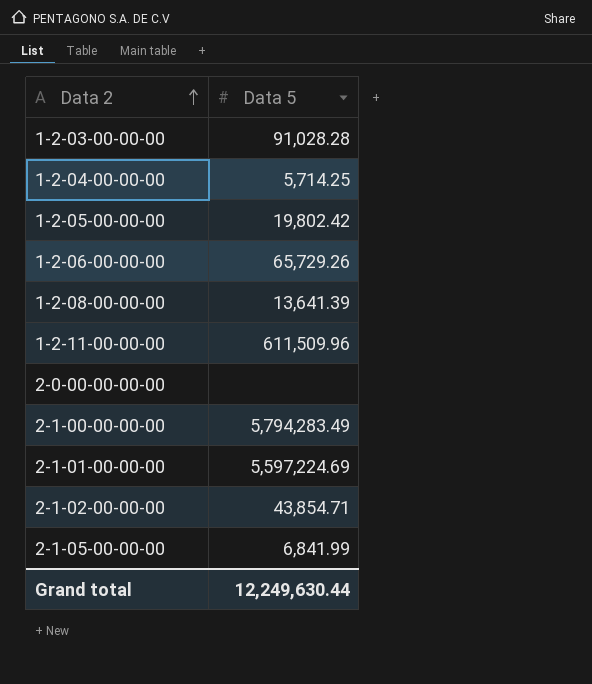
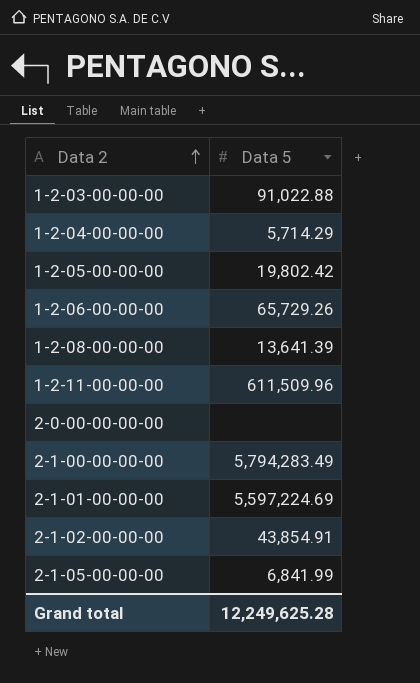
1-2-03-00-00-00 | Data 5: 91,028.28 -> 91,022.88
1-2-04-00-00-00 | Data 5: 5,714.25 -> 5,714.29
2-1-02-00-00-00 | Data 5: 43,854.71 -> 43,854.91
Grand total | Data 5: 12,249,630.44 -> 12,249,625.28

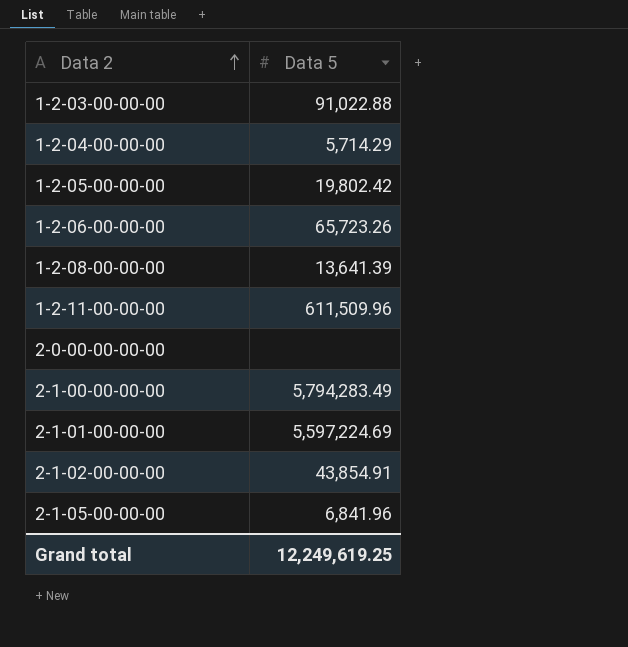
1-2-06-00-00-00 | Data 5: 65,729.26 -> 65,723.26
2-1-05-00-00-00 | Data 5: 6,841.99 -> 6,841.96
Grand total | Data 5: 12,249,625.28 -> 12,249,619.25

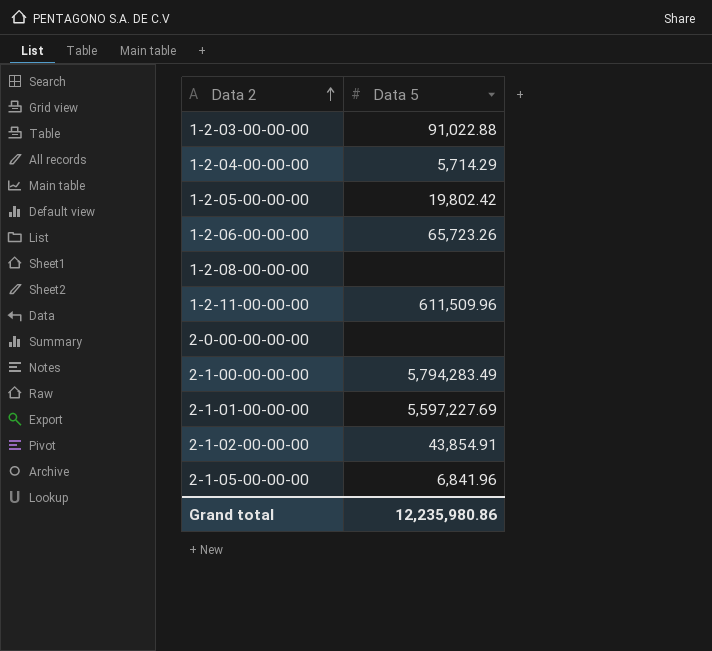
1-2-08-00-00-00 | Data 5: 13,641.39 -> none
2-1-01-00-00-00 | Data 5: 5,597,224.69 -> 5,597,227.69
Grand total | Data 5: 12,249,619.25 -> 12,235,980.86

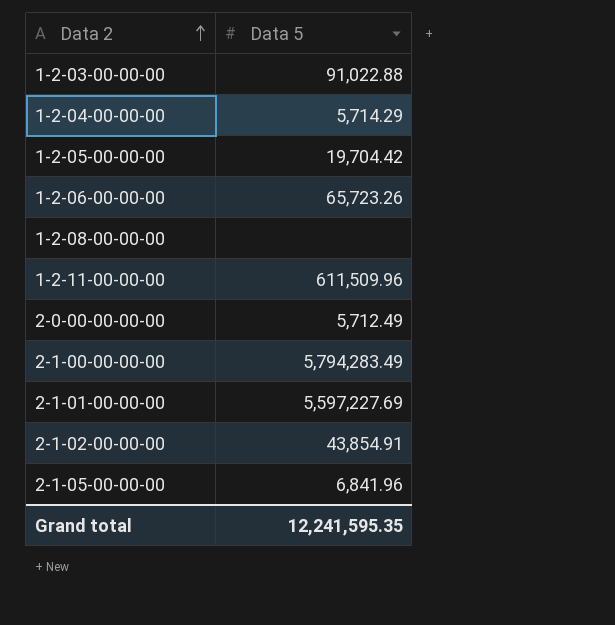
1-2-05-00-00-00 | Data 5: 19,802.42 -> 19,704.42
2-0-00-00-00-00 | Data 5: none -> 5,712.49
Grand total | Data 5: 12,235,980.86 -> 12,241,595.35

